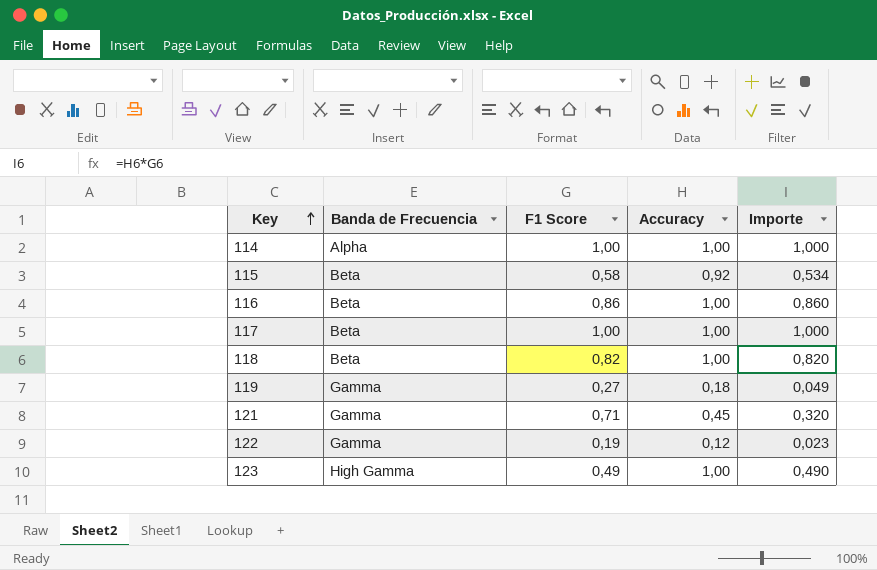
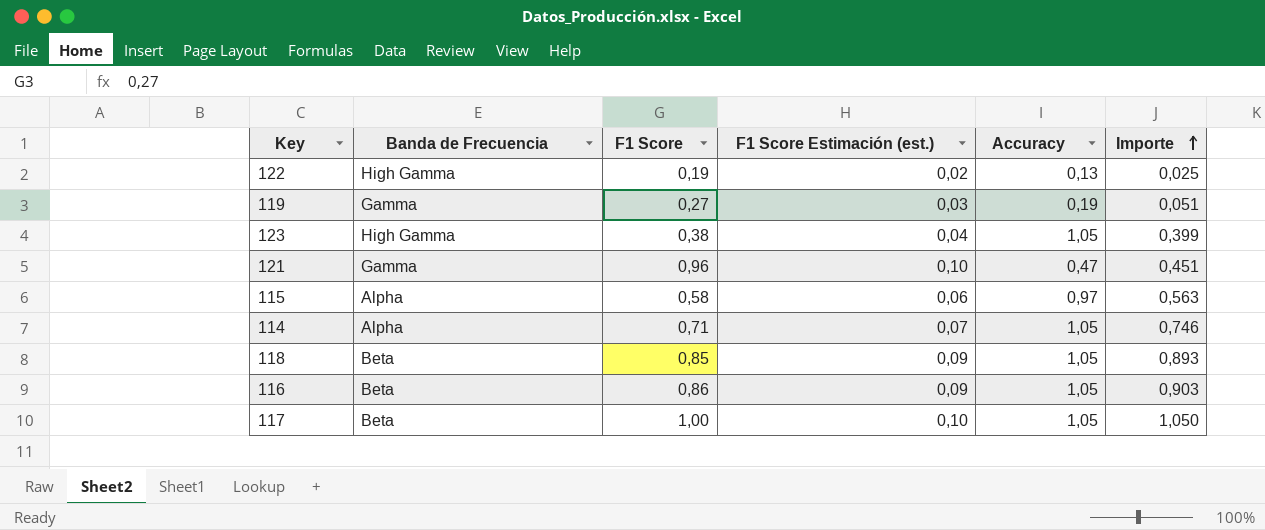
row order: Key ascending -> Importe ascending
column F1 Score Estimación (est.) | formula: none -> [F1 Score] * 0,1
122 | Banda de Frecuencia: Gamma -> High Gamma
122 | Accuracy: 0,12 -> 0,13
122 | Importe: 0,023 -> 0,025
119 | Accuracy: 0,18 -> 0,19
119 | Importe: 0,049 -> 0,051
123 | F1 Score: 0,49 -> 0,38
123 | Accuracy: 1,00 -> 1,05
123 | Importe: 0,490 -> 0,399
121 | F1 Score: 0,71 -> 0,96
121 | Accuracy: 0,45 -> 0,47
121 | Importe: 0,320 -> 0,451
115 | Banda de Frecuencia: Beta -> Alpha
115 | Accuracy: 0,92 -> 0,97
115 | Importe: 0,534 -> 0,563
114 | F1 Score: 1,00 -> 0,71
114 | Accuracy: 1,00 -> 1,05
114 | Importe: 1,000 -> 0,746
118 | F1 Score: 0,82 -> 0,85
118 | Accuracy: 1,00 -> 1,05
118 | Importe: 0,820 -> 0,893
116 | Accuracy: 1,00 -> 1,05
116 | Importe: 0,860 -> 0,903
117 | Accuracy: 1,00 -> 1,05
117 | Importe: 1,000 -> 1,050

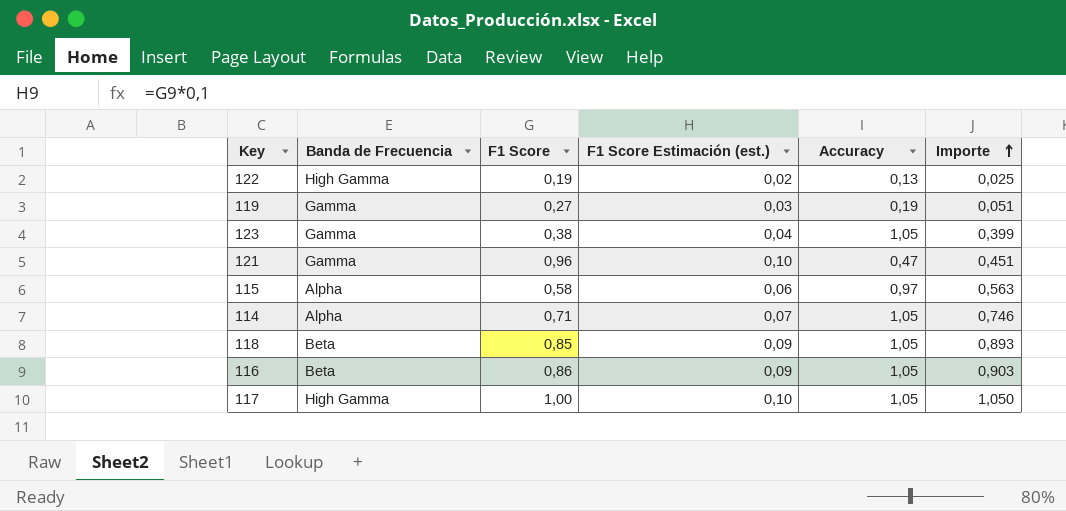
123 | Banda de Frecuencia: High Gamma -> Gamma
117 | Banda de Frecuencia: Beta -> High Gamma

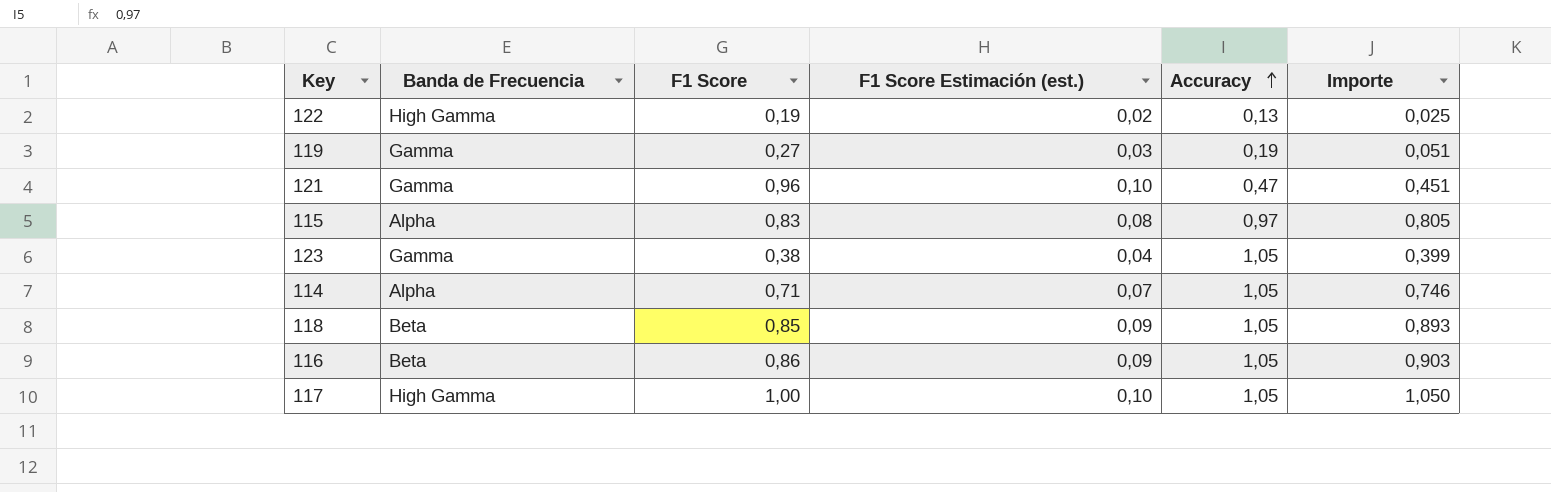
row order: Importe ascending -> Accuracy ascending
115 | F1 Score: 0,58 -> 0,83
115 | F1 Score Estimación (est.): 0,06 -> 0,08
115 | Importe: 0,563 -> 0,805

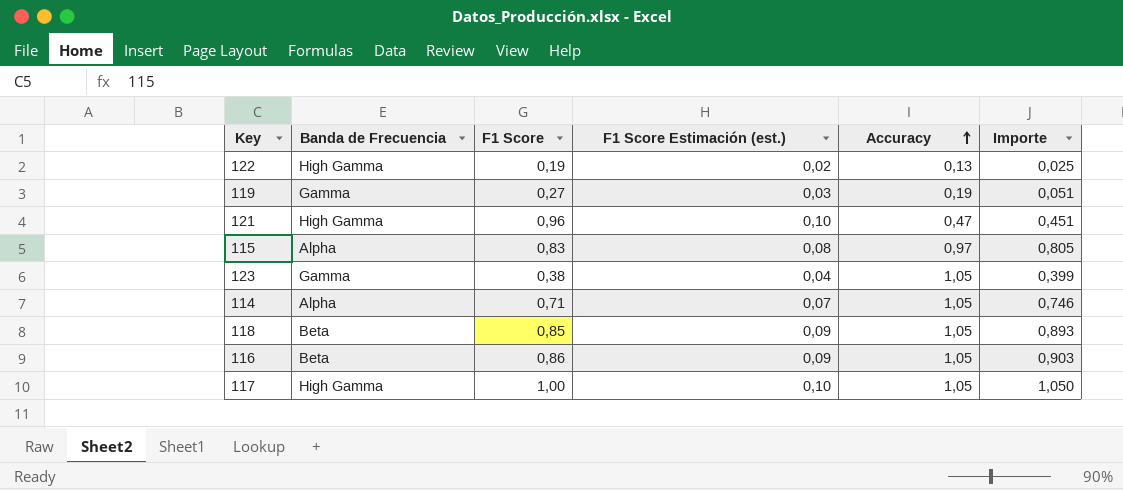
121 | Banda de Frecuencia: Gamma -> High Gamma

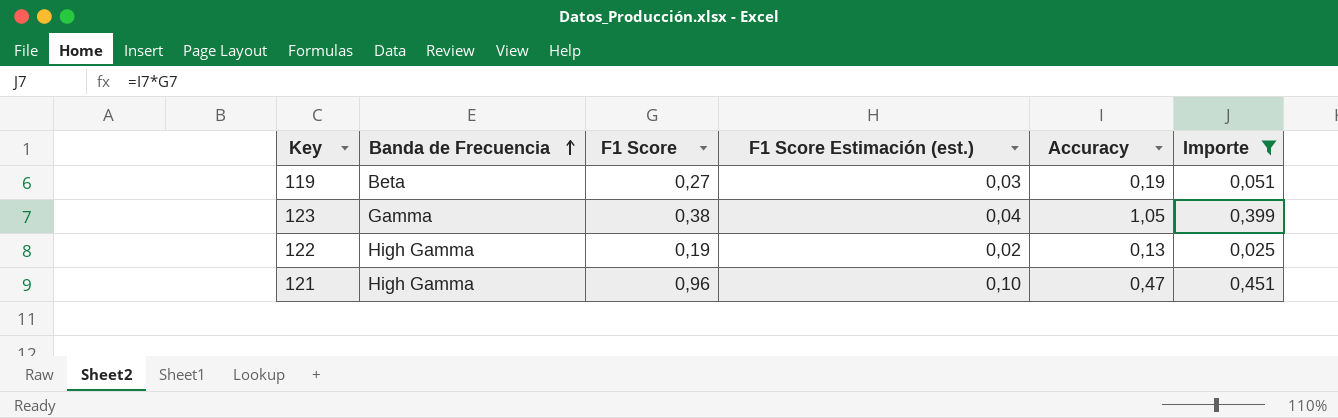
filter: none -> Importe <= 0,451
row order: Accuracy ascending -> Banda de Frecuencia ascending
119 | Banda de Frecuencia: Gamma -> Beta

